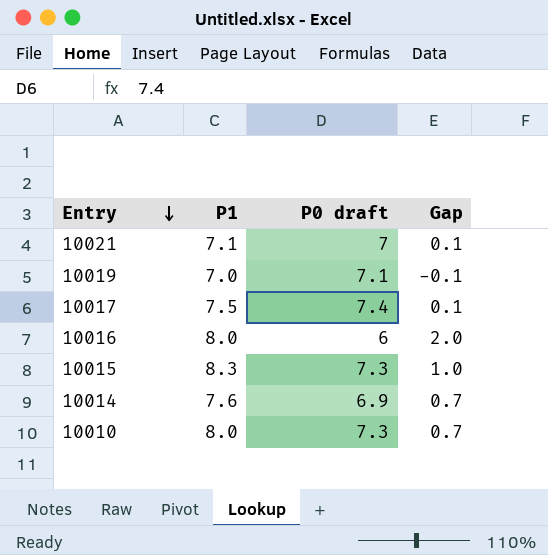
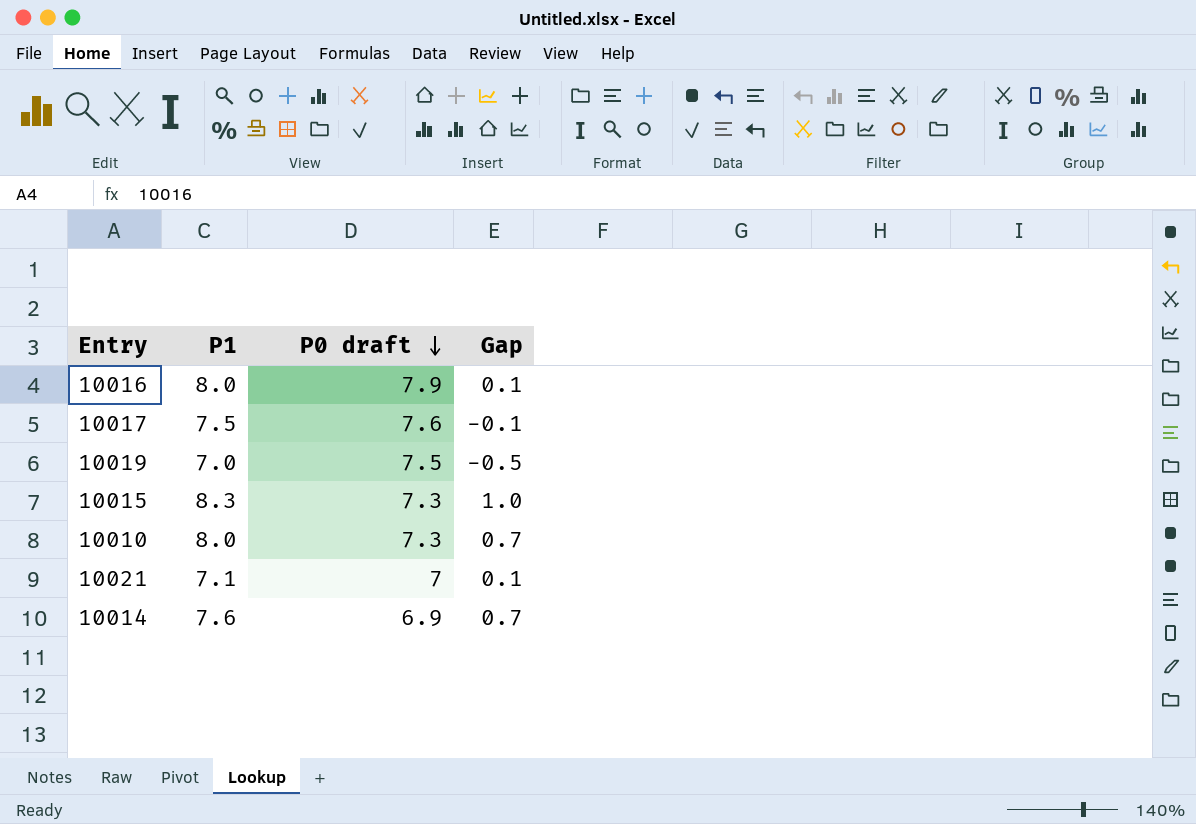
row order: Entry descending -> P0 draft descending
10016 | P0 draft: 6 -> 7.9
10016 | Gap: 2.0 -> 0.1
10017 | P0 draft: 7.4 -> 7.6
10017 | Gap: 0.1 -> -0.1
10019 | P0 draft: 7.1 -> 7.5
10019 | Gap: -0.1 -> -0.5

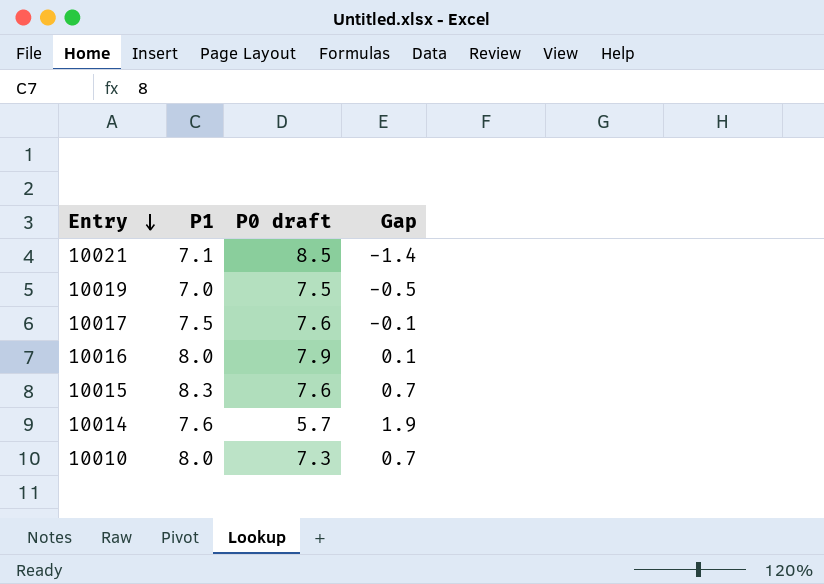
row order: P0 draft descending -> Entry descending
10021 | P0 draft: 7 -> 8.5
10021 | Gap: 0.1 -> -1.4
10015 | P0 draft: 7.3 -> 7.6
10015 | Gap: 1.0 -> 0.7
10014 | P0 draft: 6.9 -> 5.7
10014 | Gap: 0.7 -> 1.9

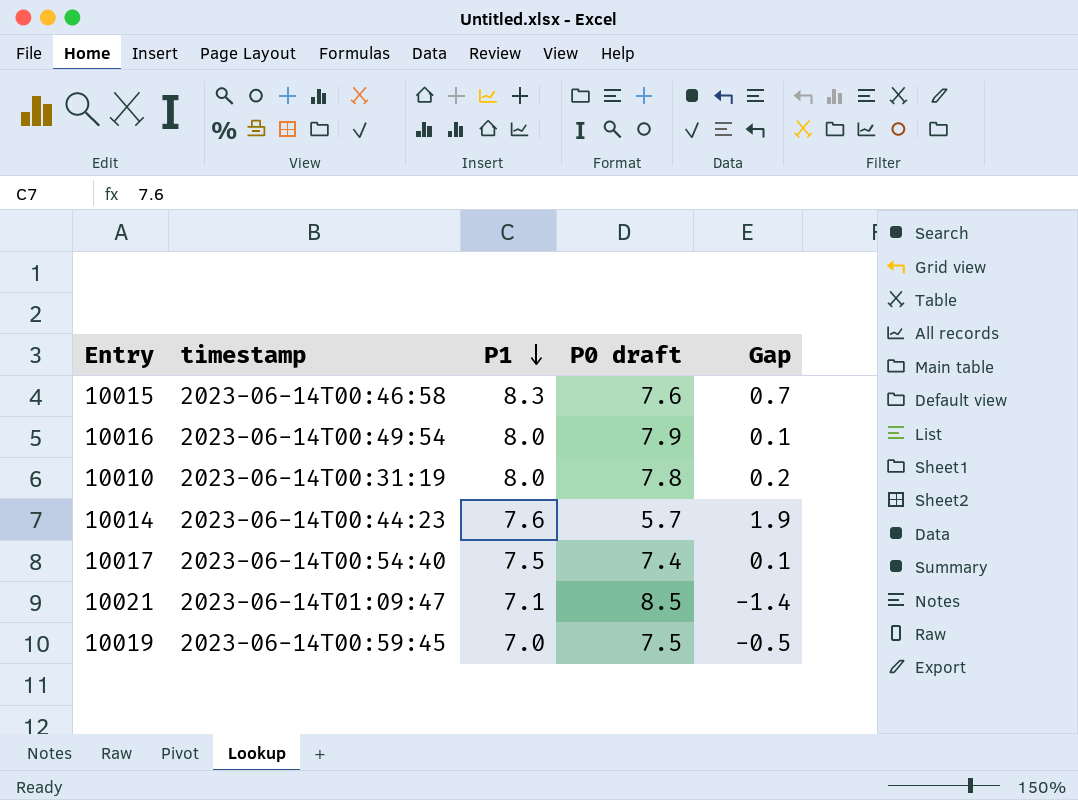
row order: Entry descending -> P1 descending
column timestamp | position: none -> 2
10010 | P0 draft: 7.3 -> 7.8
10010 | Gap: 0.7 -> 0.2
10017 | P0 draft: 7.6 -> 7.4
10017 | Gap: -0.1 -> 0.1

